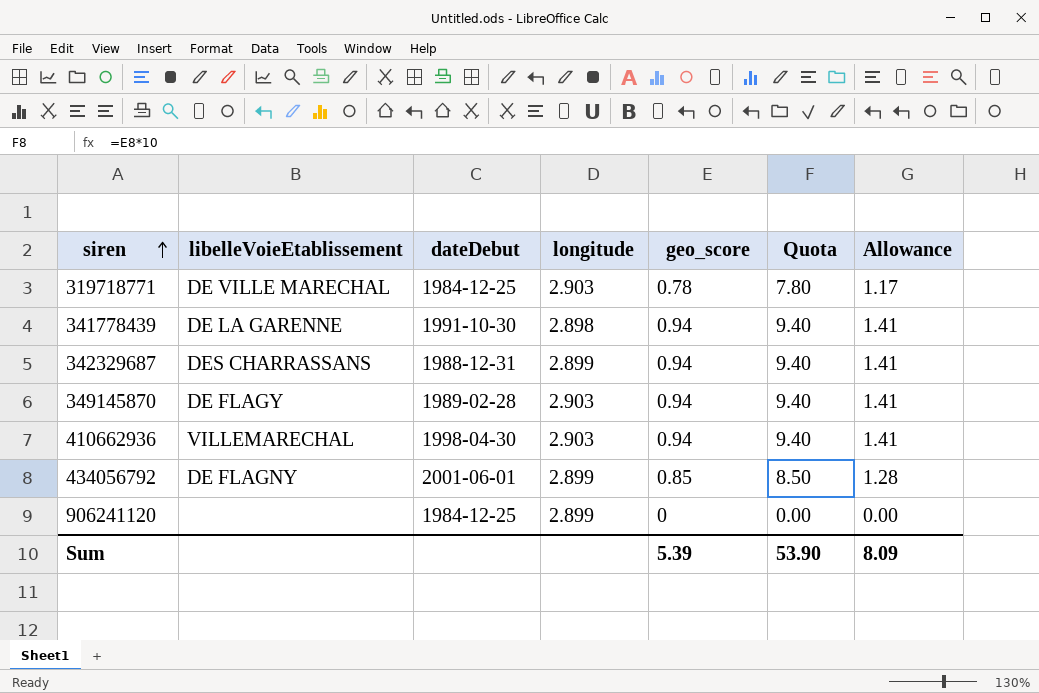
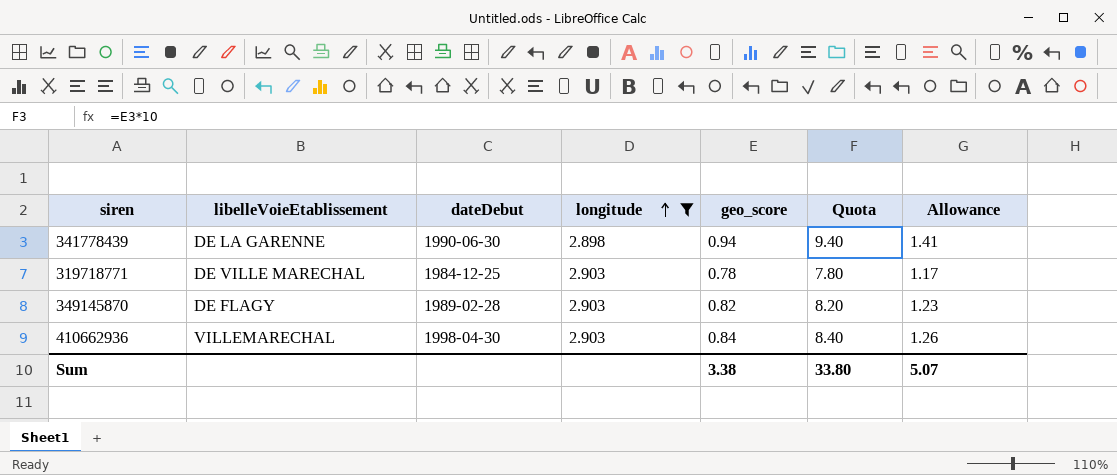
filter: none -> longitude != 2.899
row order: siren ascending -> longitude ascending
341778439 | dateDebut: 1991-10-30 -> 1990-06-30
349145870 | geo_score: 0.94 -> 0.82
349145870 | Quota: 9.40 -> 8.20
349145870 | Allowance: 1.41 -> 1.23
410662936 | geo_score: 0.94 -> 0.84
410662936 | Quota: 9.40 -> 8.40
410662936 | Allowance: 1.41 -> 1.26
Sum | geo_score: 5.39 -> 3.38
Sum | Quota: 53.90 -> 33.80
Sum | Allowance: 8.09 -> 5.07

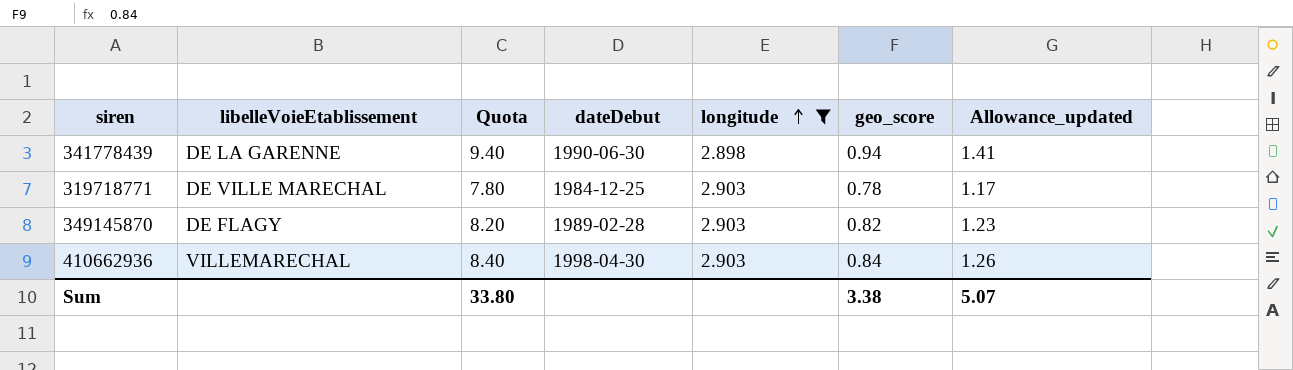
column Quota | position: 6 -> 3
column name: Allowance -> Allowance_updated

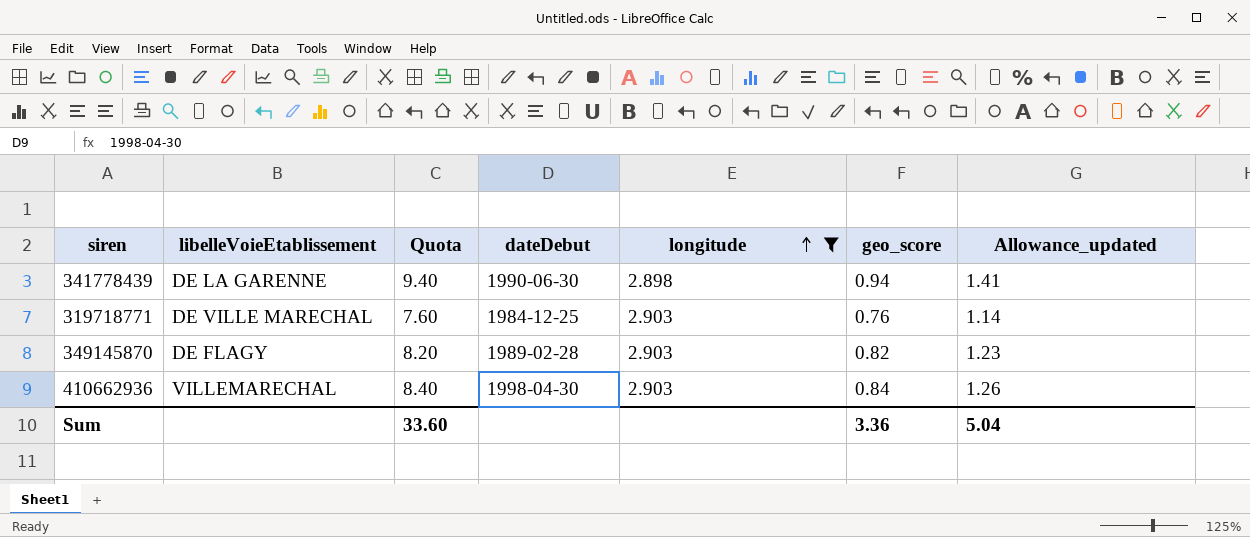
319718771 | Quota: 7.80 -> 7.60
319718771 | geo_score: 0.78 -> 0.76
319718771 | Allowance_updated: 1.17 -> 1.14
Sum | Quota: 33.80 -> 33.60
Sum | geo_score: 3.38 -> 3.36
Sum | Allowance_updated: 5.07 -> 5.04

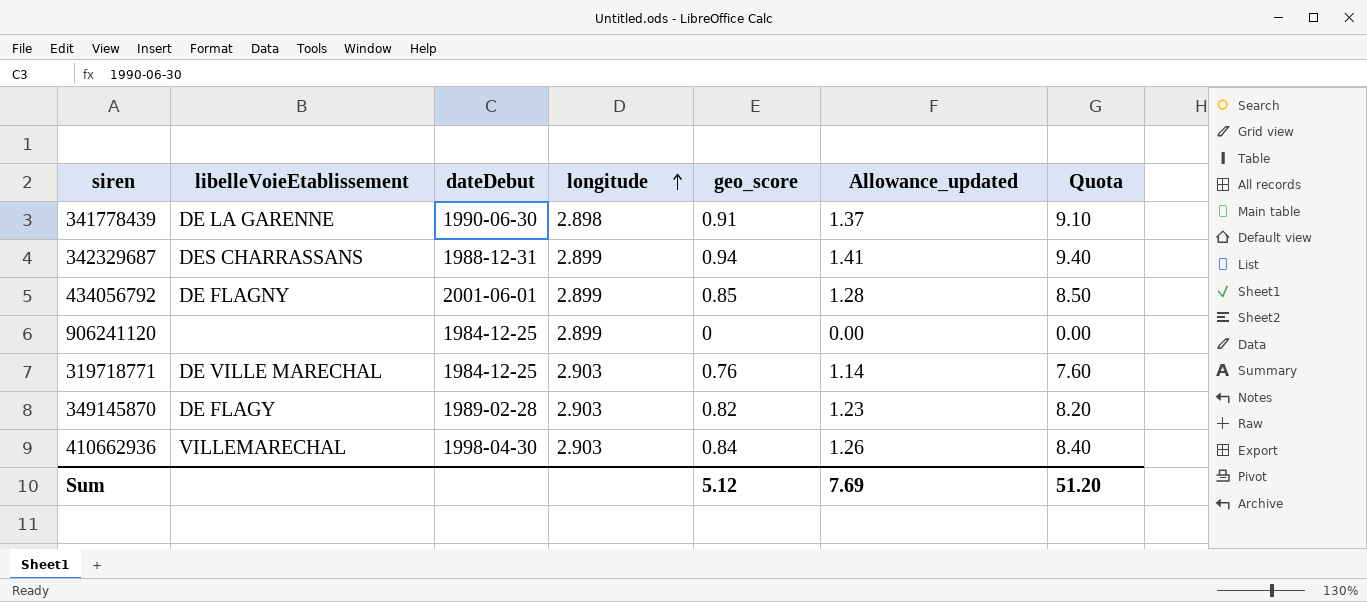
filter: longitude != 2.899 -> none
column Quota | position: 3 -> 7
341778439 | geo_score: 0.94 -> 0.91
341778439 | Allowance_updated: 1.41 -> 1.37
341778439 | Quota: 9.40 -> 9.10
Sum | geo_score: 3.36 -> 5.12
Sum | Allowance_updated: 5.04 -> 7.69
Sum | Quota: 33.60 -> 51.20

